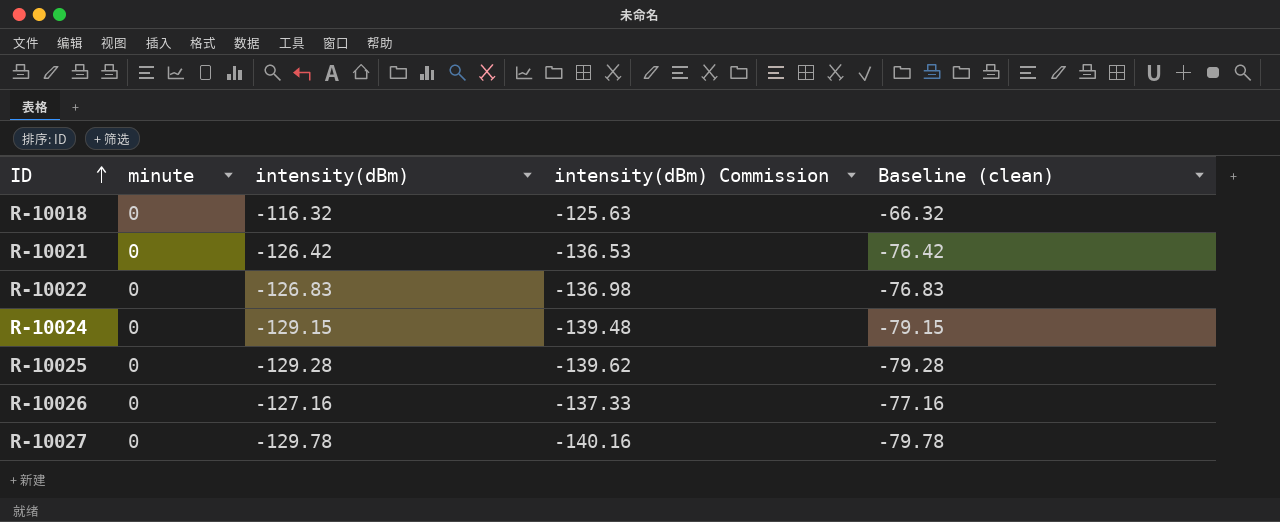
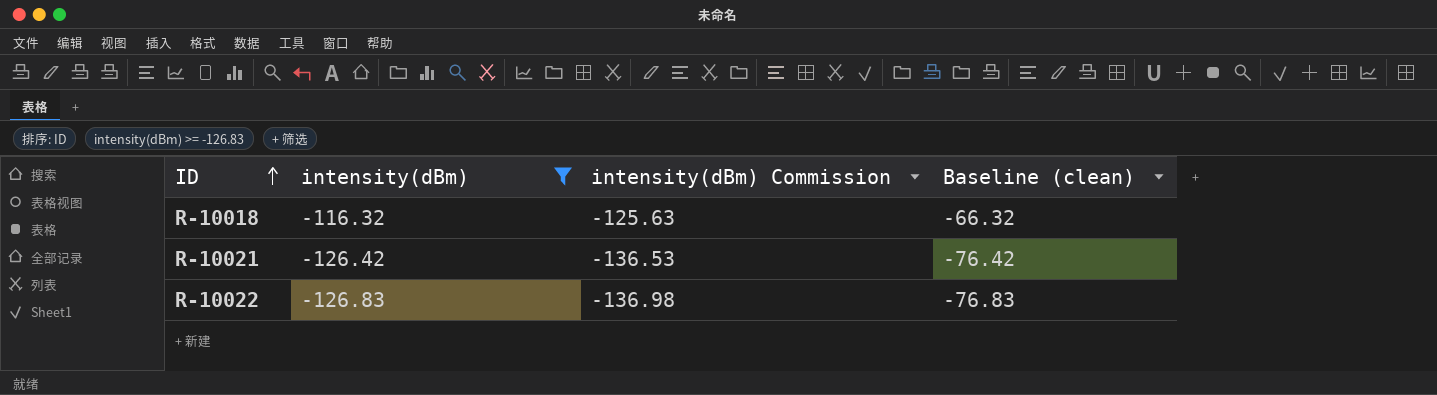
filter: none -> intensity(dBm) >= -126.83
column minute | position: 2 -> none

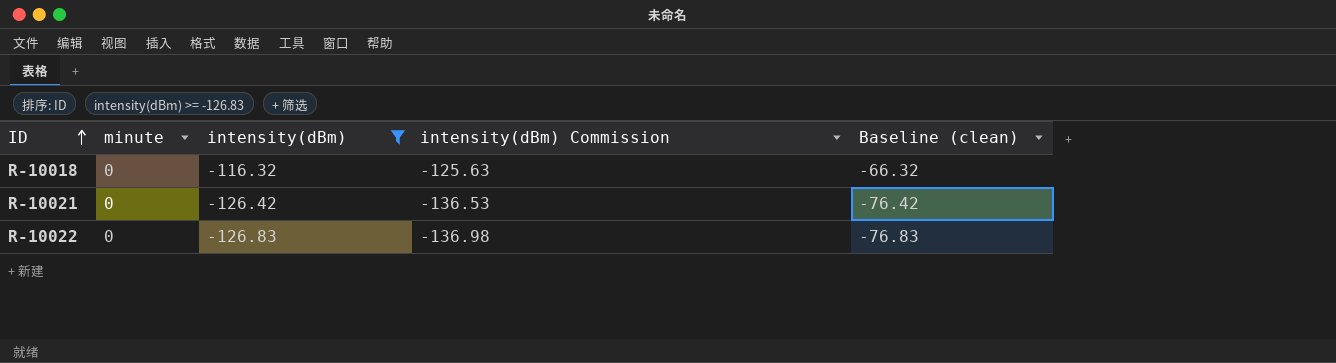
column minute | position: none -> 2

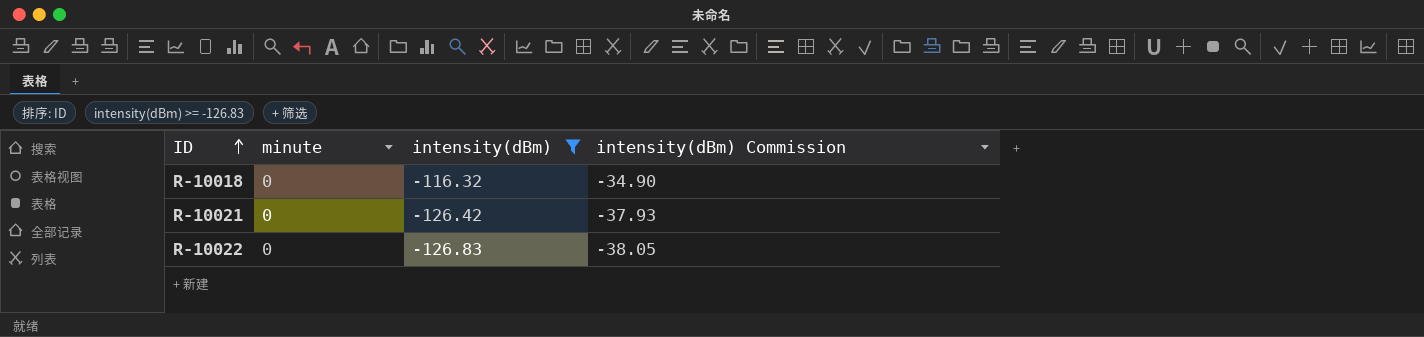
column Baseline (clean) | formula: [intensity(dBm)] + 50 -> none
column intensity(dBm) Commission | formula: [intensity(dBm)] * 1.08 -> [intensity(dBm)] * 0.3

